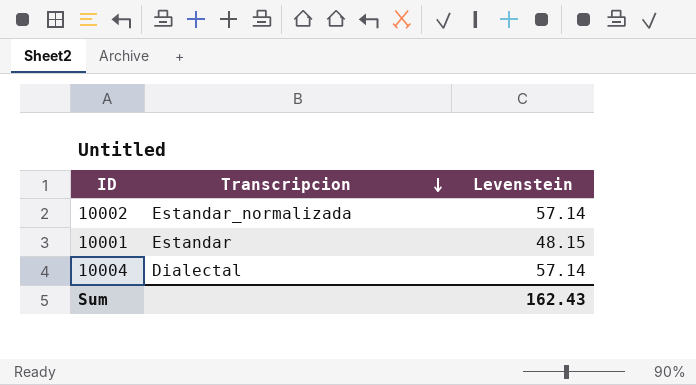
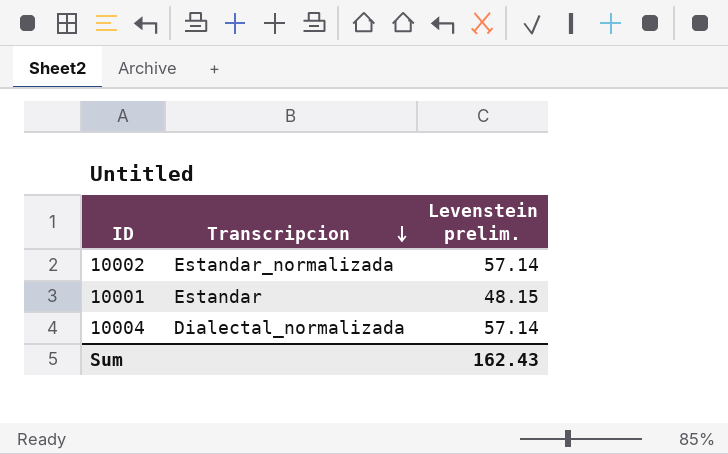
column name: Levenstein -> Levenstein prelim.
10004 | Transcripcion: Dialectal -> Dialectal_normalizada

